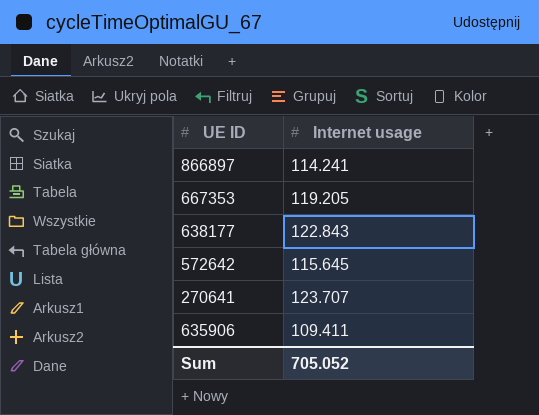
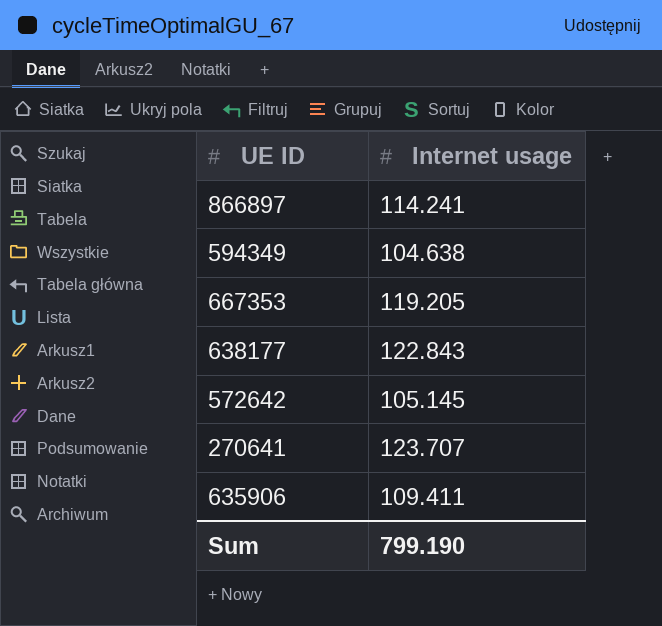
row 594349: none -> 104.638
572642 | Internet usage: 115.645 -> 105.145
Sum | Internet usage: 705.052 -> 799.190

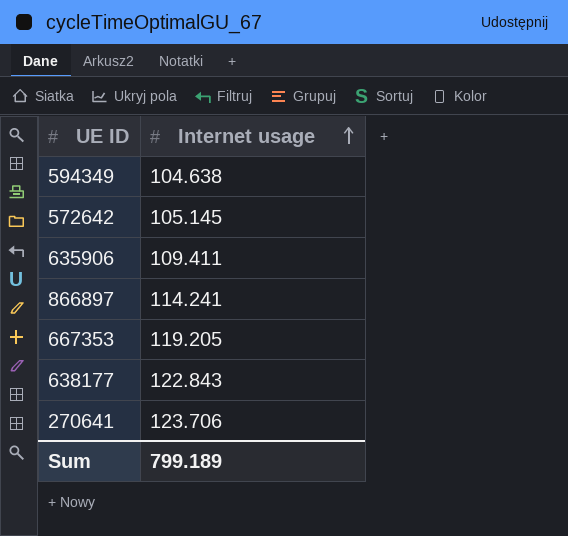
row order: none -> Internet usage ascending
270641 | Internet usage: 123.707 -> 123.706
Sum | Internet usage: 799.190 -> 799.189

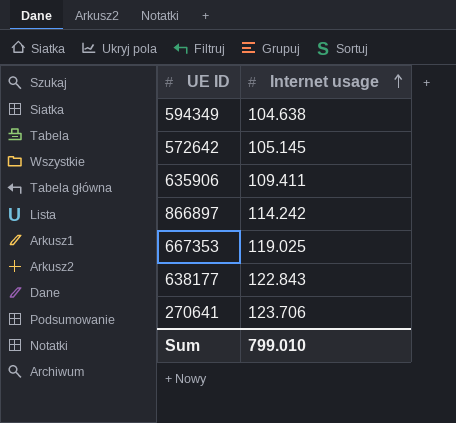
866897 | Internet usage: 114.241 -> 114.242
667353 | Internet usage: 119.205 -> 119.025
Sum | Internet usage: 799.189 -> 799.010

